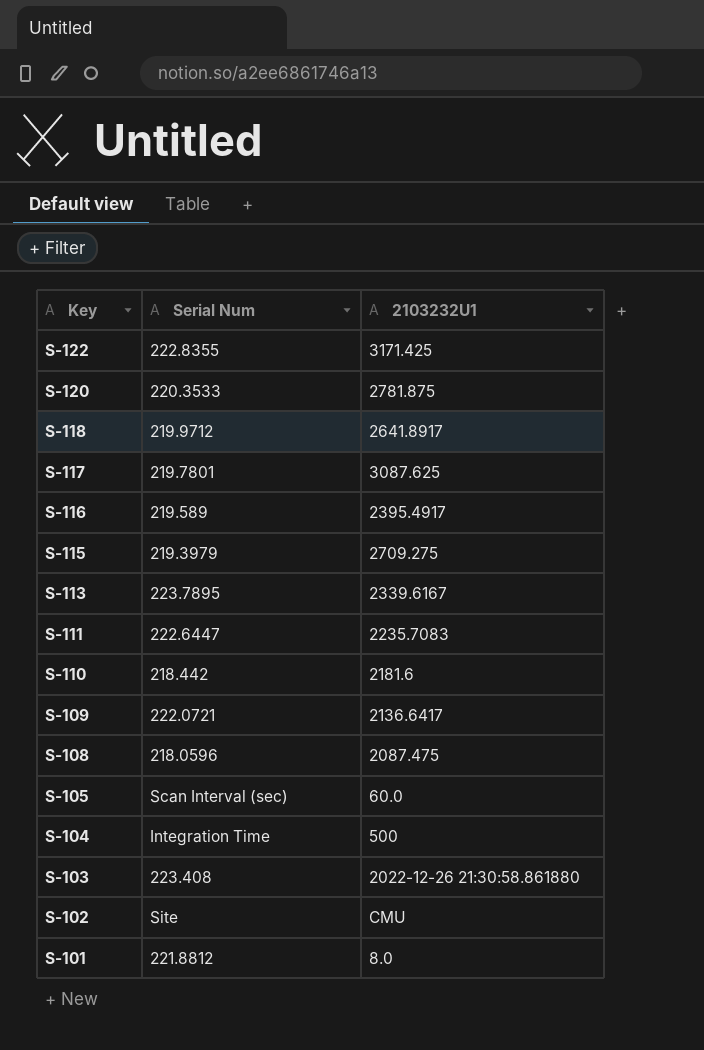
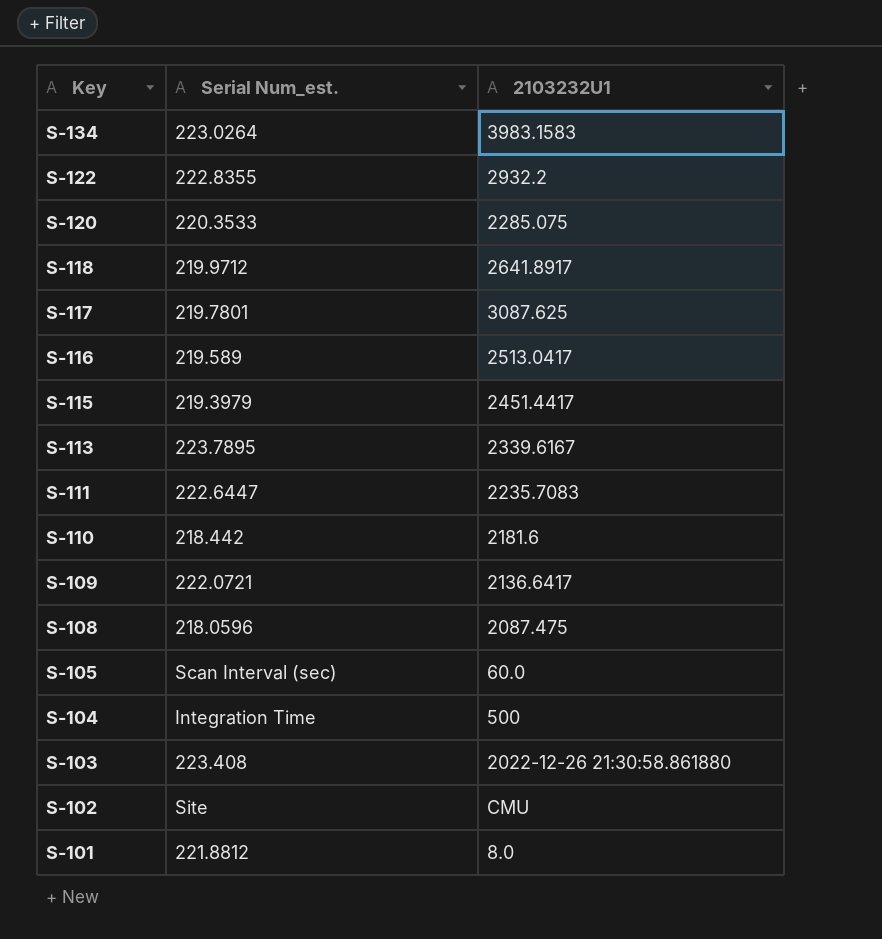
column name: Serial Num -> Serial Num_est.
row S-134: none -> 223.0264 | 3983.1583
S-122 | 2103232U1: 3171.425 -> 2932.2
S-120 | 2103232U1: 2781.875 -> 2285.075
S-116 | 2103232U1: 2395.4917 -> 2513.0417
S-115 | 2103232U1: 2709.275 -> 2451.4417

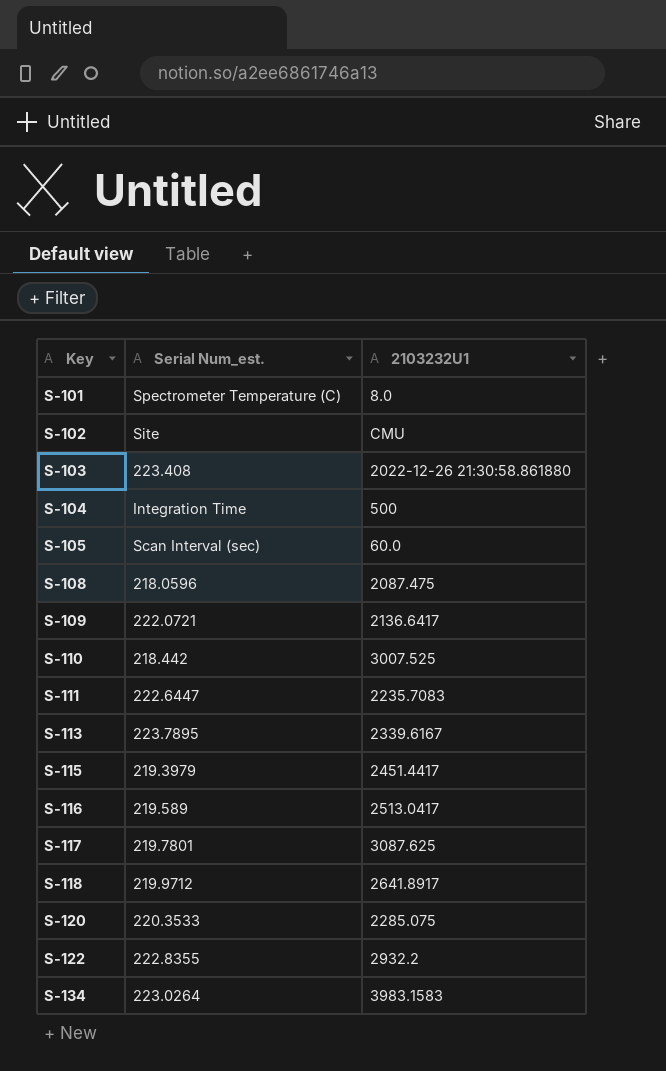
row order: Key descending -> Key ascending
S-101 | Serial Num_est.: 221.8812 -> Spectrometer Temperature (C)
S-110 | 2103232U1: 2181.6 -> 3007.525

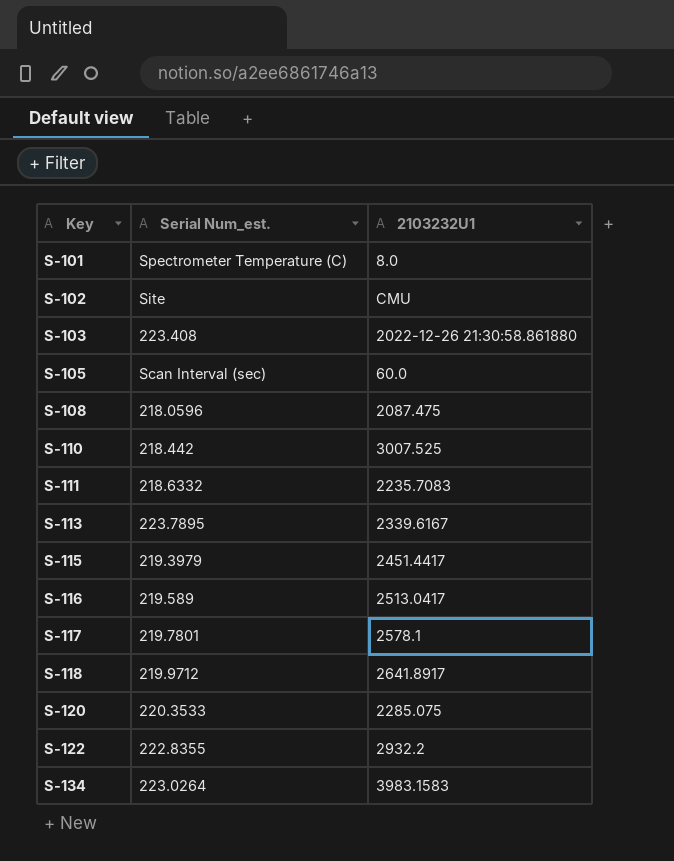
row S-104: Integration Time | 500 -> none
row S-109: 222.0721 | 2136.6417 -> none
S-111 | Serial Num_est.: 222.6447 -> 218.6332
S-117 | 2103232U1: 3087.625 -> 2578.1

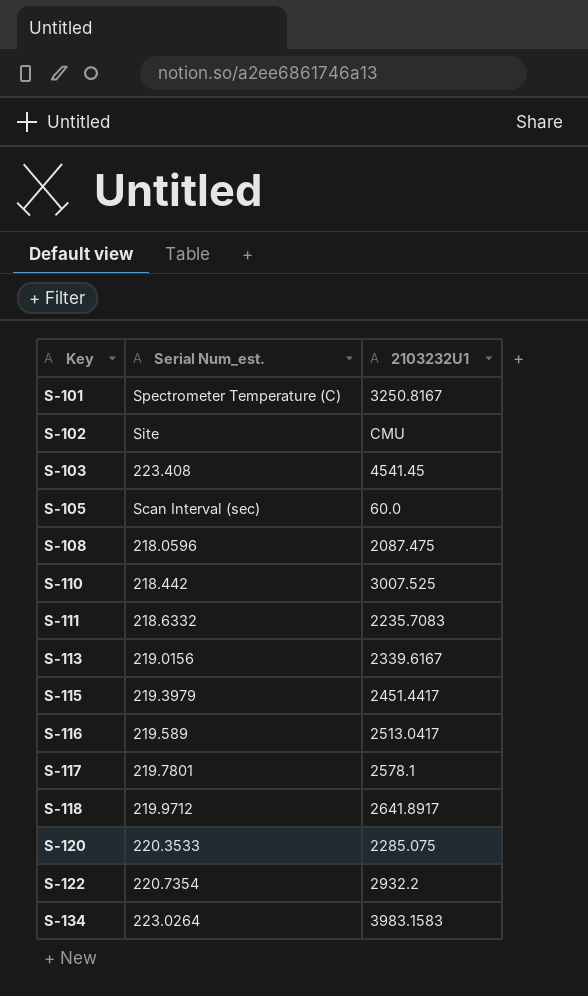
S-101 | 2103232U1: 8.0 -> 3250.8167
S-103 | 2103232U1: 2022-12-26 21:30:58.861880 -> 4541.45
S-113 | Serial Num_est.: 223.7895 -> 219.0156
S-122 | Serial Num_est.: 222.8355 -> 220.7354

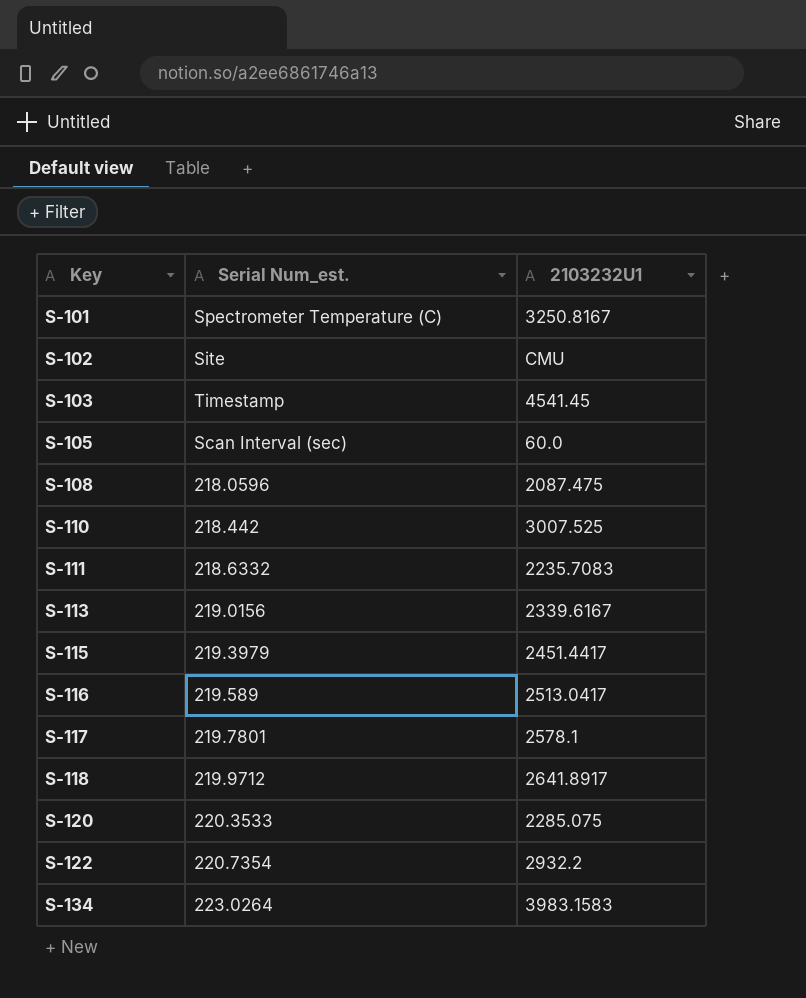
S-103 | Serial Num_est.: 223.408 -> Timestamp

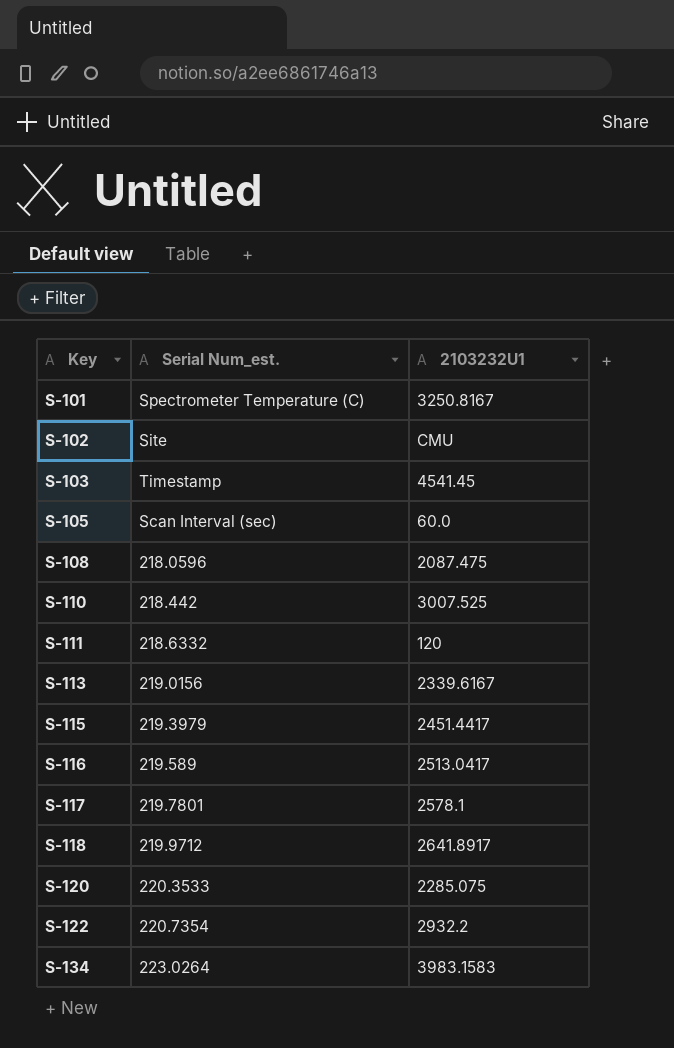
S-111 | 2103232U1: 2235.7083 -> 120

